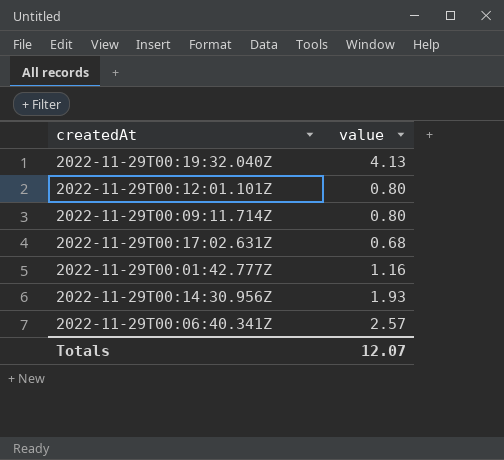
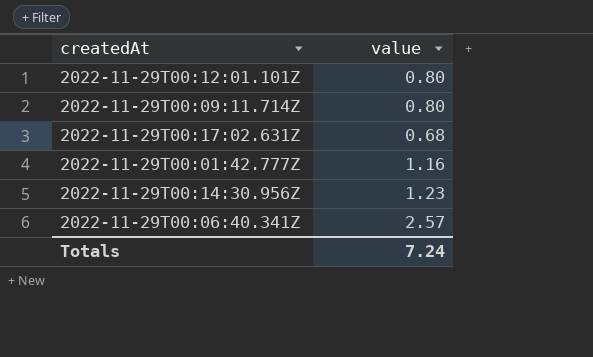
row 2022-11-29T00:19:32.040Z: 4.13 -> none
2022-11-29T00:14:30.956Z | value: 1.93 -> 1.23
Totals | value: 12.07 -> 7.24

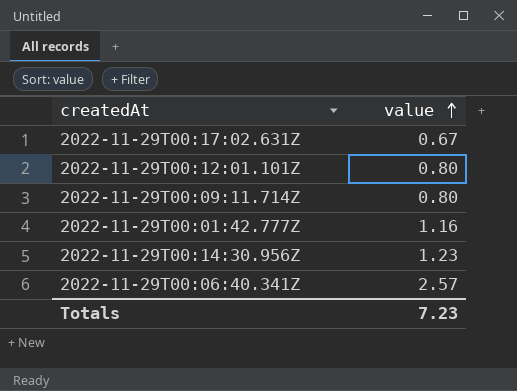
row order: none -> value ascending
2022-11-29T00:17:02.631Z | value: 0.68 -> 0.67
Totals | value: 7.24 -> 7.23

